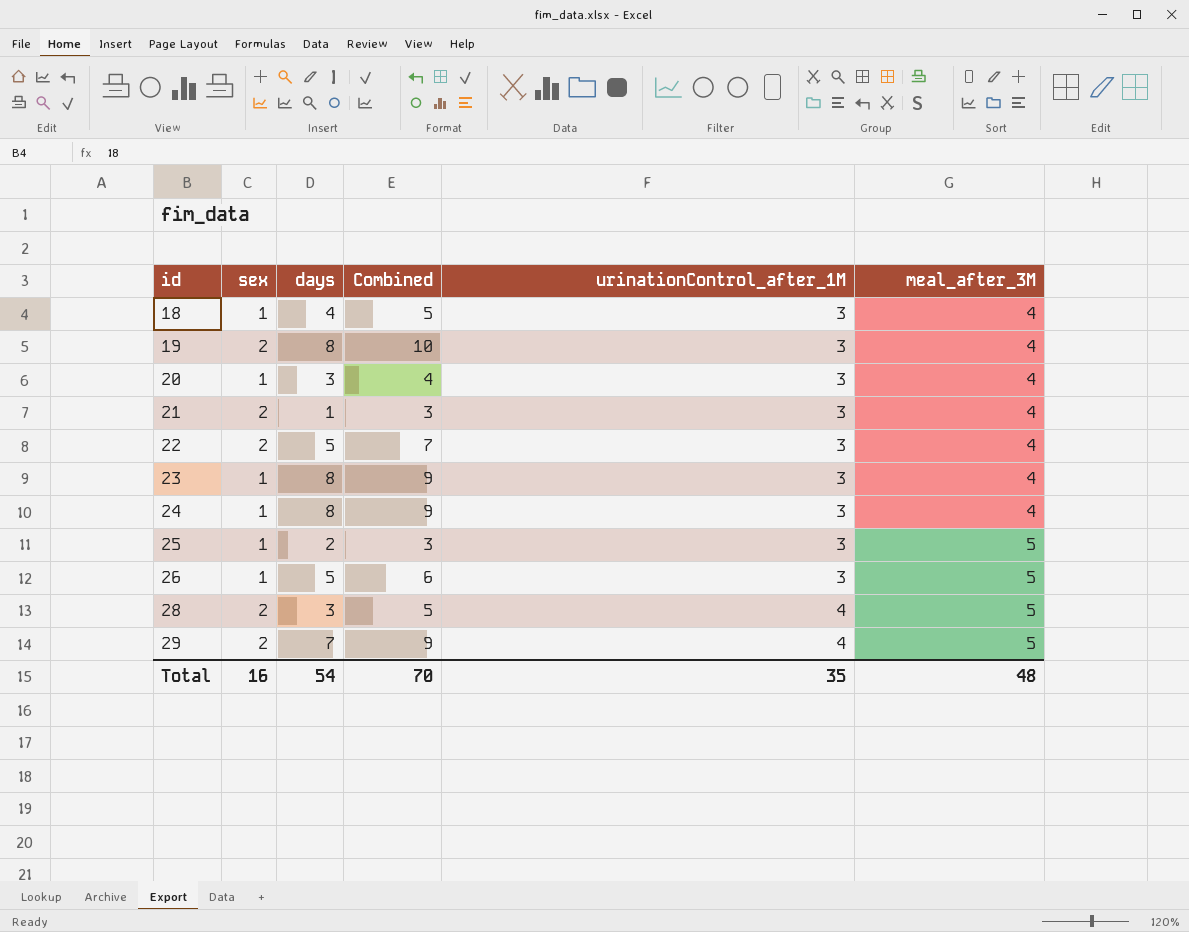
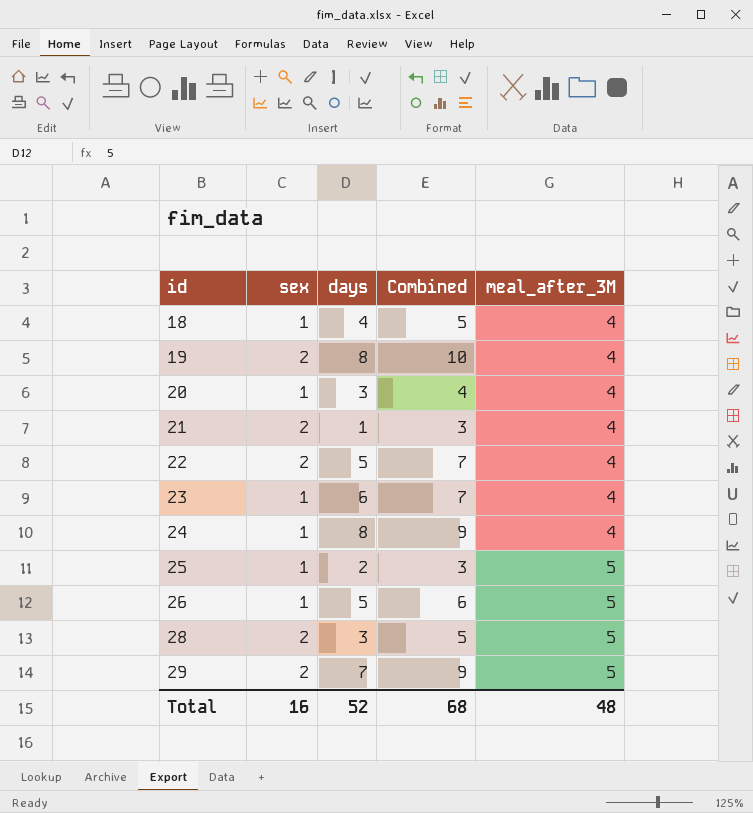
column urinationControl_after_1M | position: 5 -> none
23 | days: 8 -> 6
23 | Combined: 9 -> 7
Total | days: 54 -> 52
Total | Combined: 70 -> 68

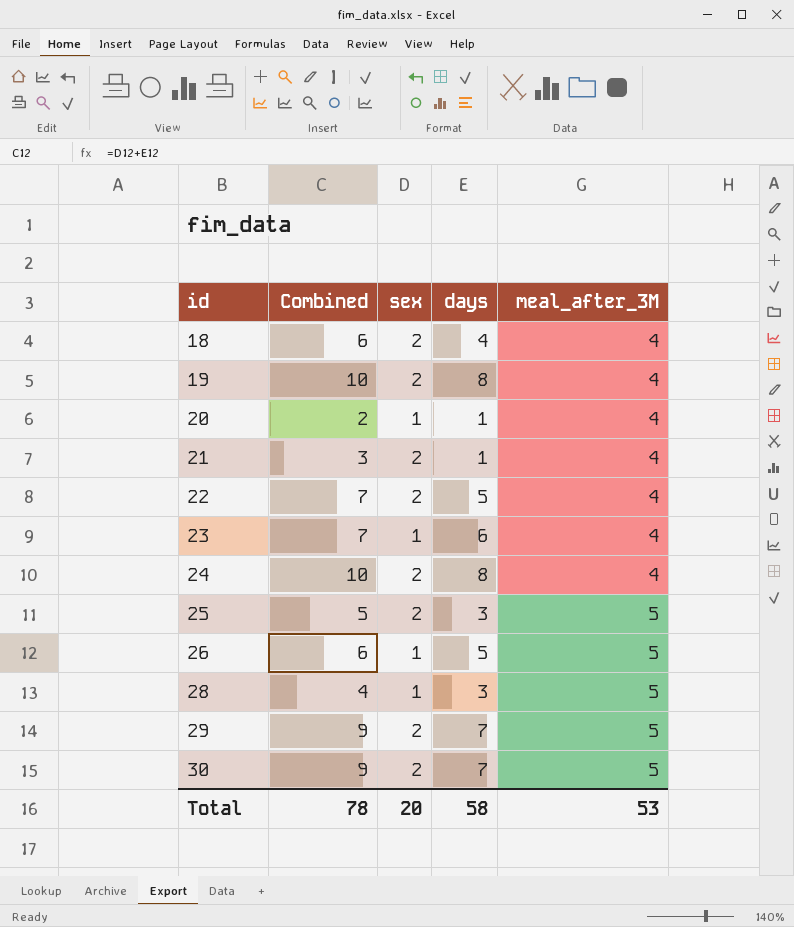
column Combined | position: 4 -> 2
18 | Combined: 5 -> 6
18 | sex: 1 -> 2
20 | Combined: 4 -> 2
20 | days: 3 -> 1
24 | Combined: 9 -> 10
24 | sex: 1 -> 2
25 | Combined: 3 -> 5
25 | sex: 1 -> 2
25 | days: 2 -> 3
28 | Combined: 5 -> 4
28 | sex: 2 -> 1
row 30: none -> 9 | 2 | 7 | 5
Total | Combined: 68 -> 78
Total | sex: 16 -> 20
Total | days: 52 -> 58
Total | meal_after_3M: 48 -> 53

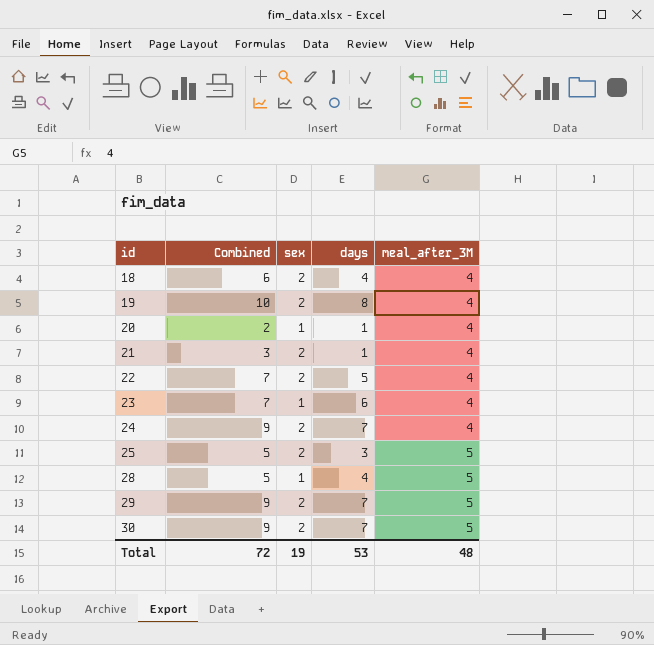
row 26: 6 | 1 | 5 | 5 -> none
24 | Combined: 10 -> 9
24 | days: 8 -> 7
28 | Combined: 4 -> 5
28 | days: 3 -> 4
Total | Combined: 78 -> 72
Total | sex: 20 -> 19
Total | days: 58 -> 53
Total | meal_after_3M: 53 -> 48

